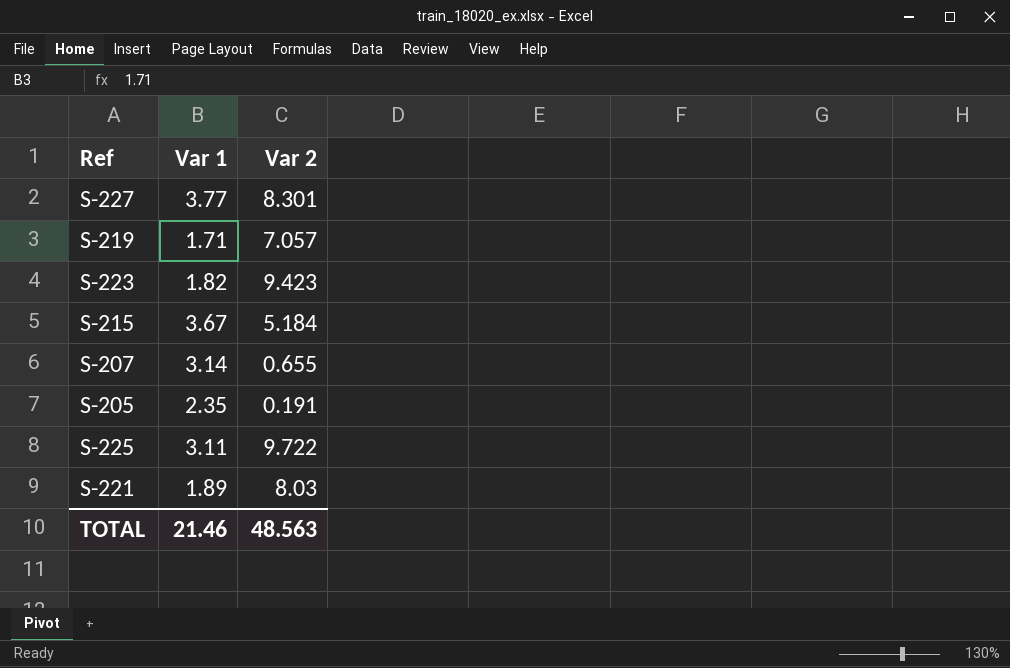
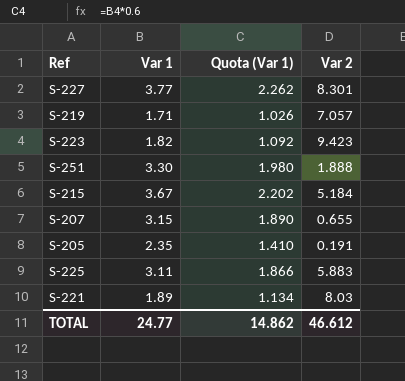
column Quota (Var 1) | formula: none -> [Var 1] * 0.6
row S-251: none -> 3.30 | 1.980 | 1.888
S-207 | Var 1: 3.14 -> 3.15
S-225 | Var 2: 9.722 -> 5.883
TOTAL | Var 1: 21.46 -> 24.77
TOTAL | Var 2: 48.563 -> 46.612

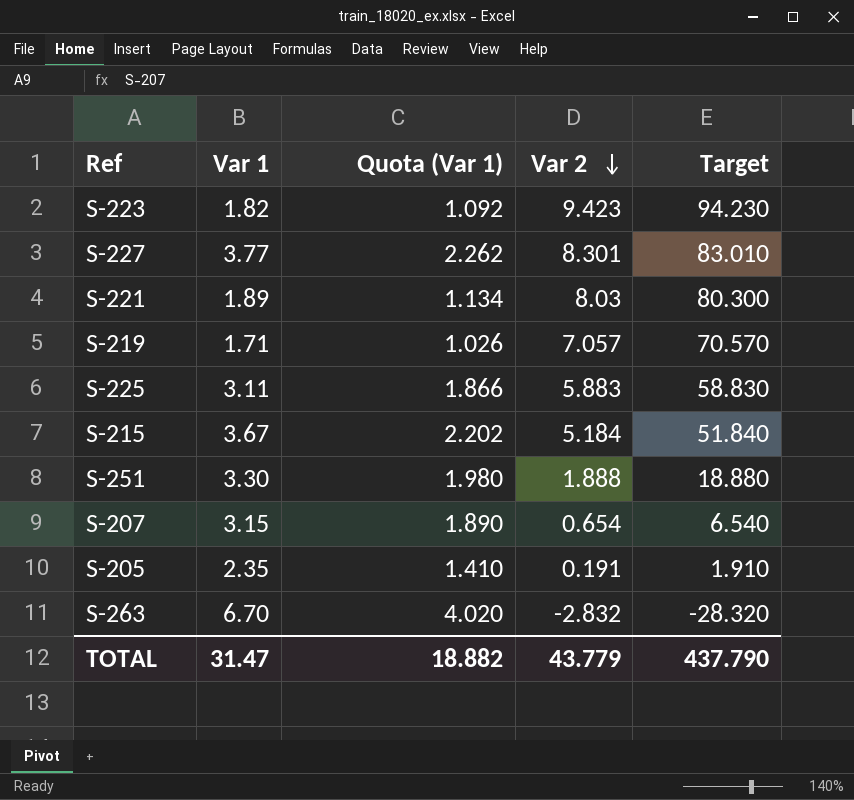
row order: none -> Var 2 descending
column Target | formula: none -> [Var 2] * 10
S-207 | Var 2: 0.655 -> 0.654
row S-263: none -> 6.70 | 4.020 | -2.832 | -28.320
TOTAL | Var 1: 24.77 -> 31.47
TOTAL | Quota (Var 1): 14.862 -> 18.882
TOTAL | Var 2: 46.612 -> 43.779

